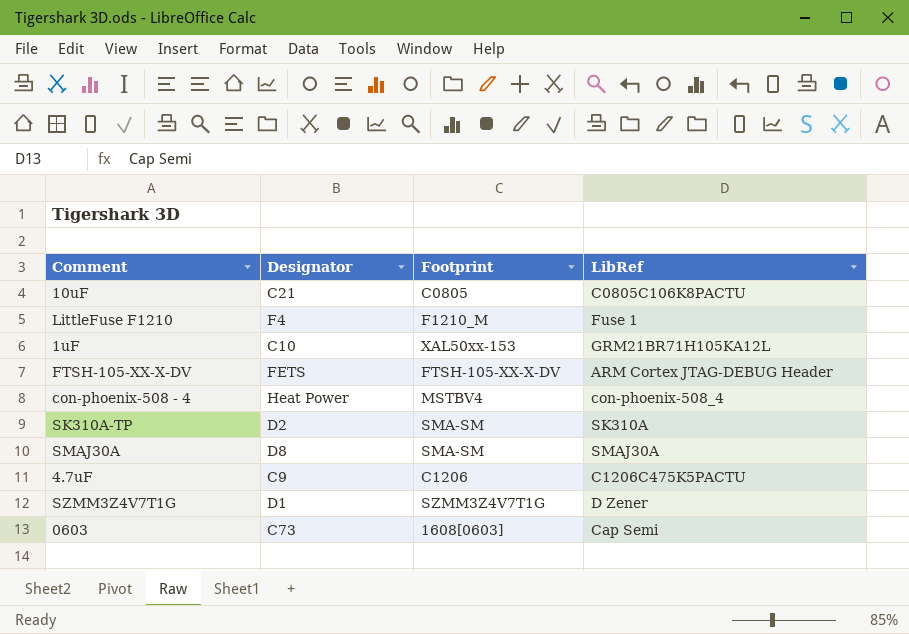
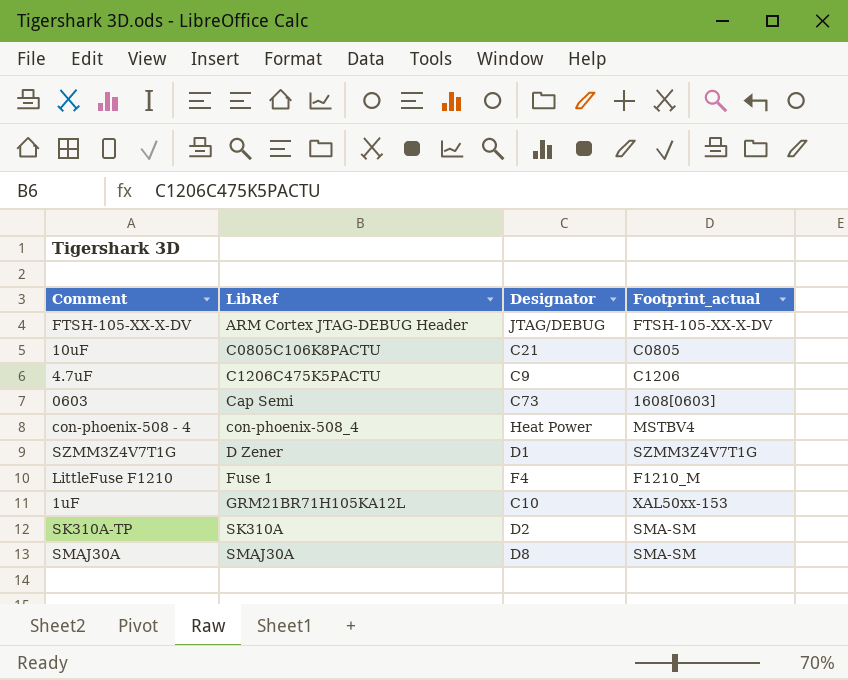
row order: none -> LibRef ascending
column LibRef | position: 4 -> 2
column name: Footprint -> Footprint_actual
FTSH-105-XX-X-DV | Designator: FETS -> JTAG/DEBUG

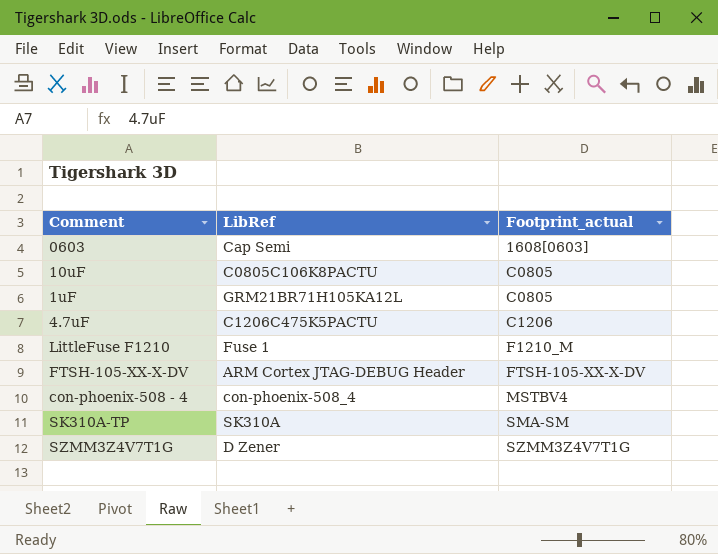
row order: LibRef ascending -> Footprint_actual ascending
column Designator | position: 3 -> none
row SMAJ30A: SMAJ30A | D8 | SMA-SM -> none
1uF | Footprint_actual: XAL50xx-153 -> C0805

